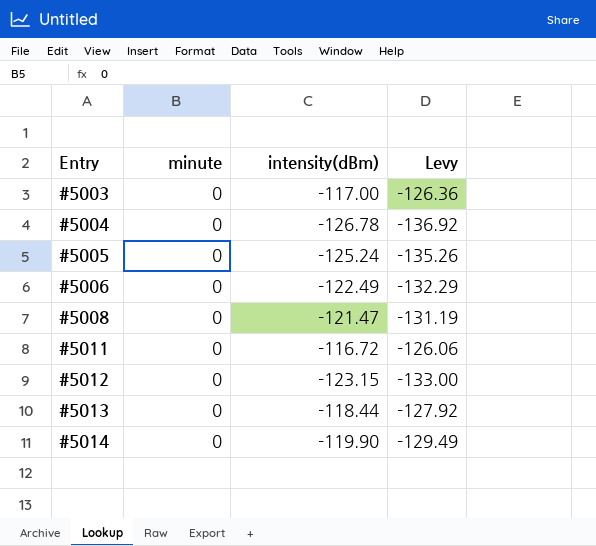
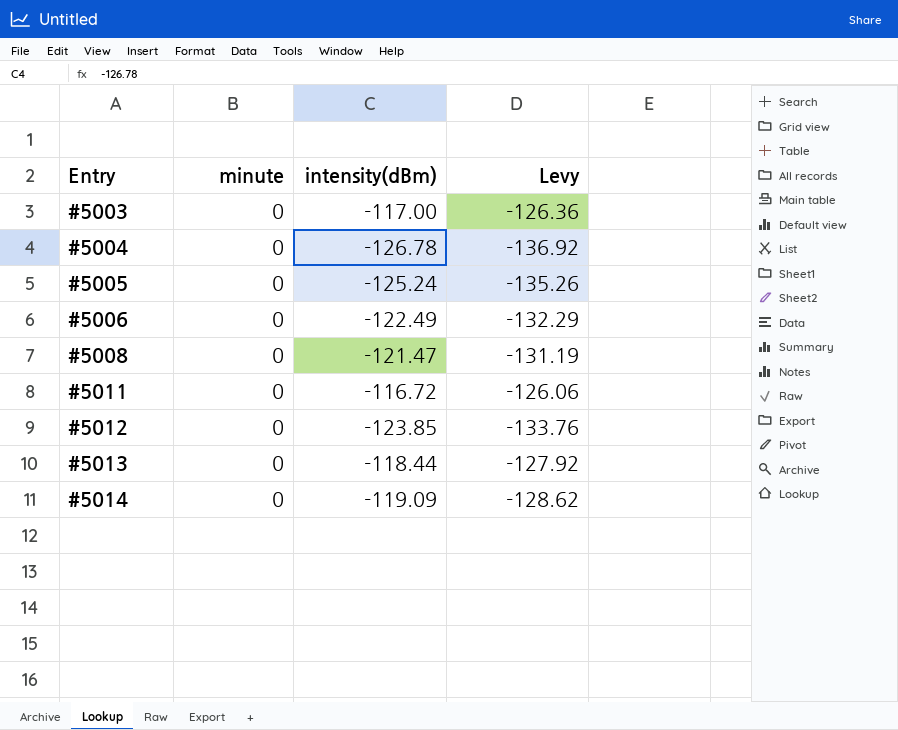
#5012 | intensity(dBm): -123.15 -> -123.85
#5012 | Levy: -133.00 -> -133.76
#5014 | intensity(dBm): -119.90 -> -119.09
#5014 | Levy: -129.49 -> -128.62

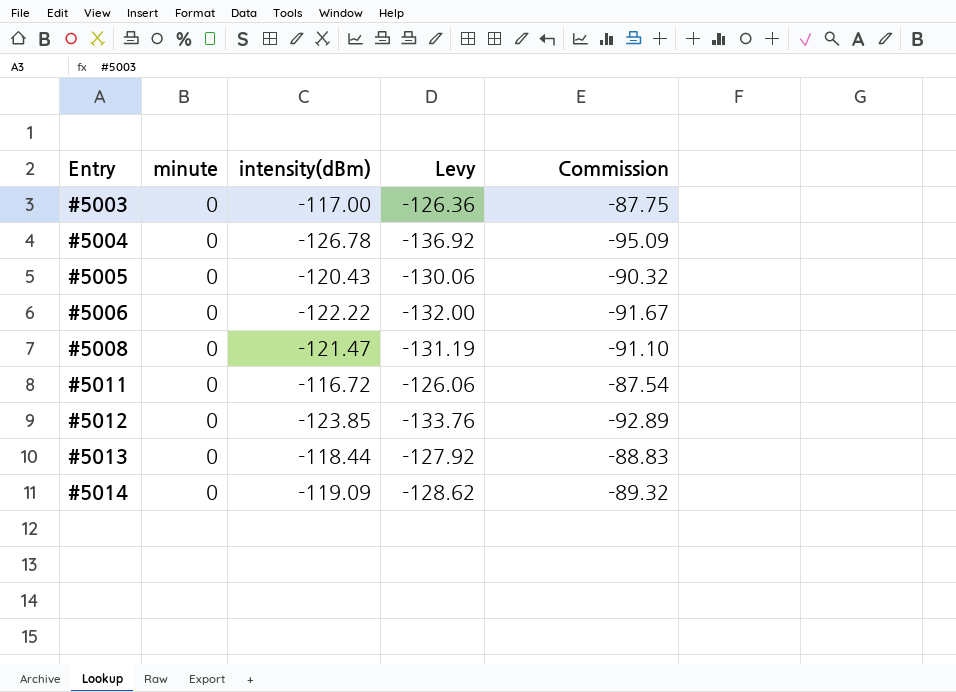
column Commission | formula: none -> [intensity(dBm)] * 0.75
#5005 | intensity(dBm): -125.24 -> -120.43
#5005 | Levy: -135.26 -> -130.06
#5006 | intensity(dBm): -122.49 -> -122.22
#5006 | Levy: -132.29 -> -132.00

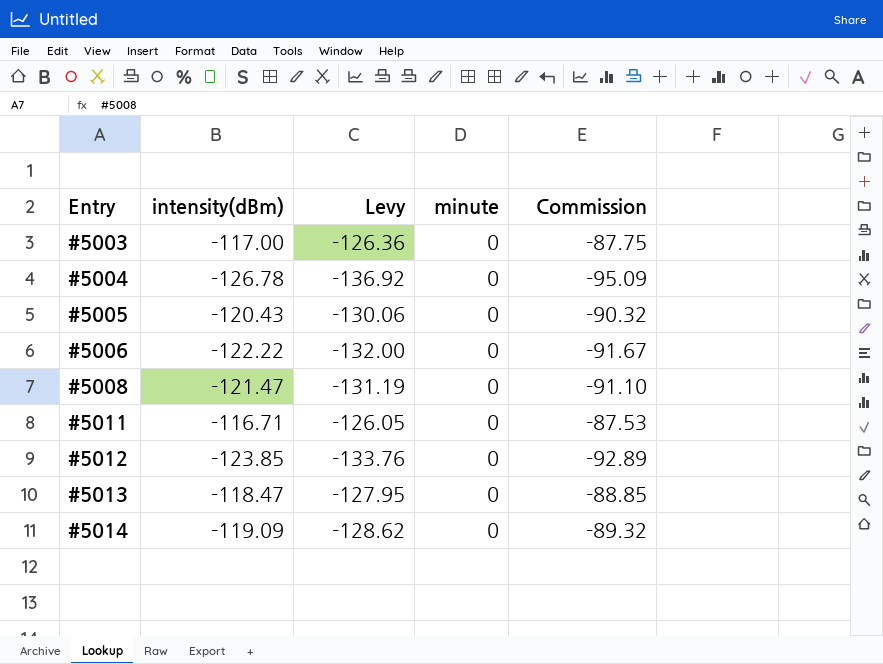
column minute | position: 2 -> 4
#5011 | intensity(dBm): -116.72 -> -116.71
#5011 | Levy: -126.06 -> -126.05
#5011 | Commission: -87.54 -> -87.53
#5013 | intensity(dBm): -118.44 -> -118.47
#5013 | Levy: -127.92 -> -127.95
#5013 | Commission: -88.83 -> -88.85

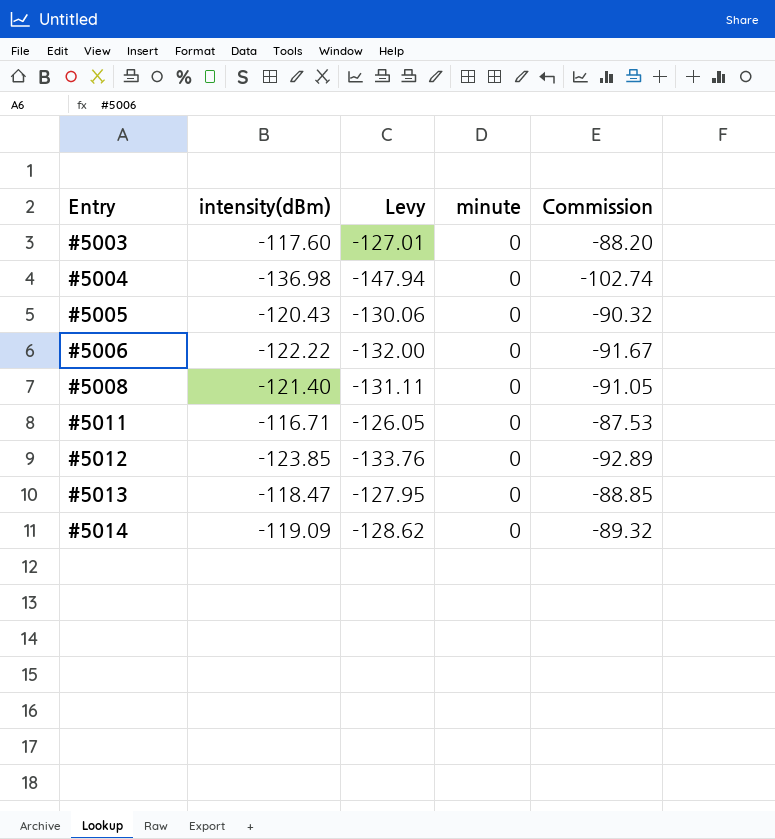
#5003 | intensity(dBm): -117.00 -> -117.60
#5003 | Levy: -126.36 -> -127.01
#5003 | Commission: -87.75 -> -88.20
#5004 | intensity(dBm): -126.78 -> -136.98
#5004 | Levy: -136.92 -> -147.94
#5004 | Commission: -95.09 -> -102.74
#5008 | intensity(dBm): -121.47 -> -121.40
#5008 | Levy: -131.19 -> -131.11
#5008 | Commission: -91.10 -> -91.05

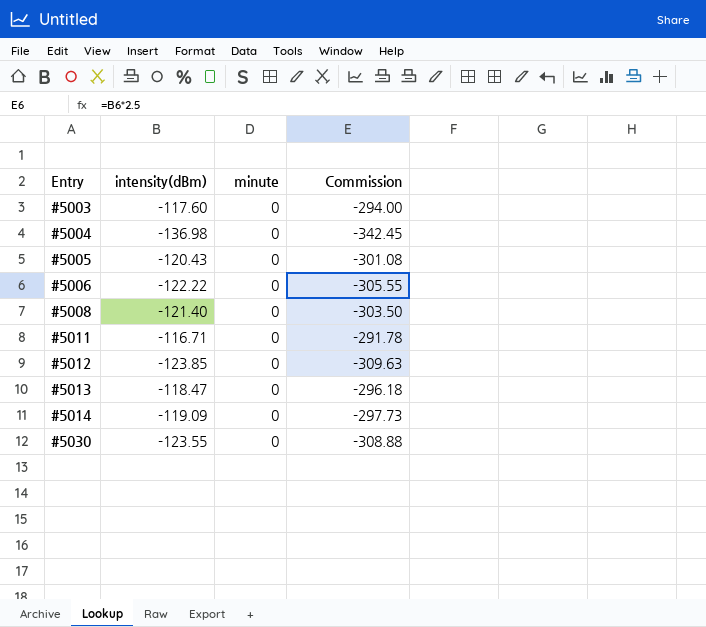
column Levy | formula: [intensity(dBm)] * 1.08 -> none
column Commission | formula: [intensity(dBm)] * 0.75 -> [intensity(dBm)] * 2.5
row #5030: none -> -123.55 | 0 | -308.88

